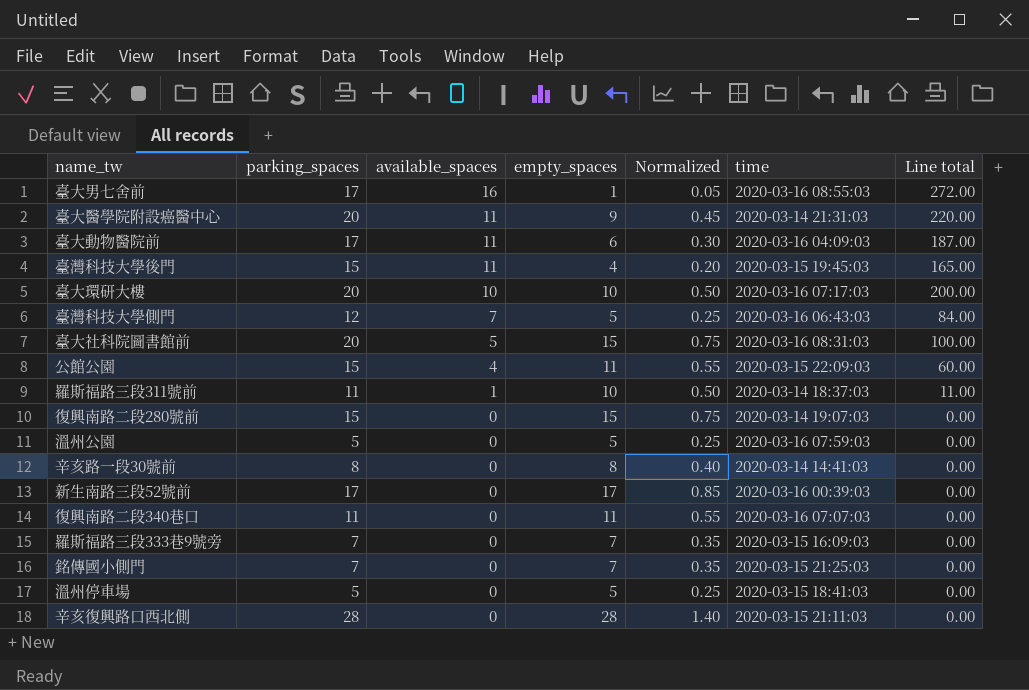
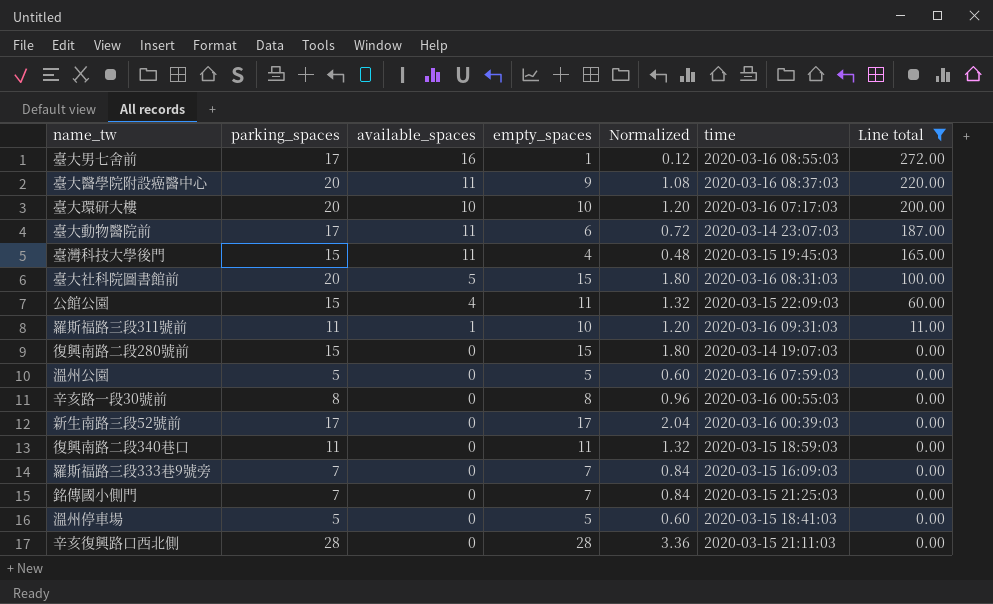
filter: none -> Line total != 84.00
row order: available_spaces descending -> Line total descending
column Normalized | formula: [empty_spaces] * 0.05 -> [empty_spaces] * 0.12
臺大醫學院附設癌醫中心 | time: 2020-03-14 21:31:03 -> 2020-03-16 08:37:03
臺大動物醫院前 | time: 2020-03-16 04:09:03 -> 2020-03-14 23:07:03
羅斯福路三段311號前 | time: 2020-03-14 18:37:03 -> 2020-03-16 09:31:03
辛亥路一段30號前 | time: 2020-03-14 14:41:03 -> 2020-03-16 00:55:03
復興南路二段340巷口 | time: 2020-03-16 07:07:03 -> 2020-03-15 18:59:03

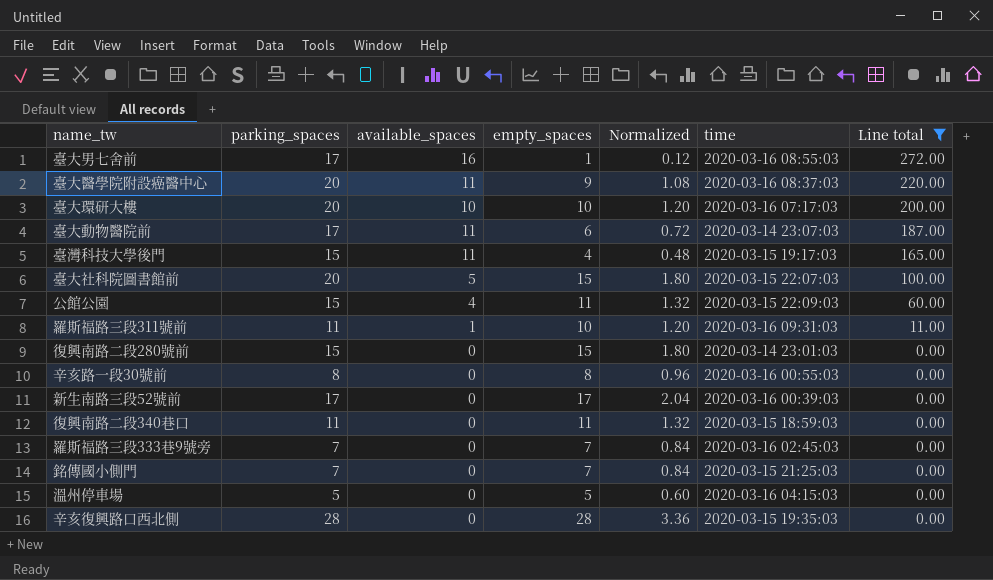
row 溫州公園: 5 | 0 | 5 | 0.60 | 2020-03-16 07:59:03 | 0.00 -> none
臺灣科技大學後門 | time: 2020-03-15 19:45:03 -> 2020-03-15 19:17:03
臺大社科院圖書館前 | time: 2020-03-16 08:31:03 -> 2020-03-15 22:07:03
復興南路二段280號前 | time: 2020-03-14 19:07:03 -> 2020-03-14 23:01:03
羅斯福路三段333巷9號旁 | time: 2020-03-15 16:09:03 -> 2020-03-16 02:45:03
溫州停車場 | time: 2020-03-15 18:41:03 -> 2020-03-16 04:15:03
辛亥復興路口西北側 | time: 2020-03-15 21:11:03 -> 2020-03-15 19:35:03

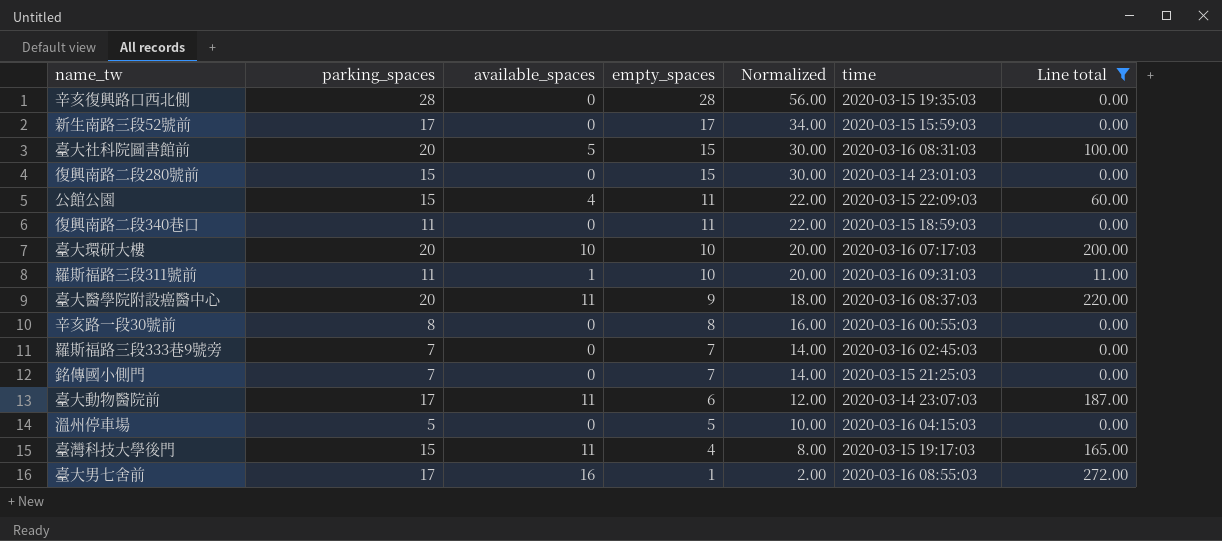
row order: Line total descending -> empty_spaces descending
column Normalized | formula: [empty_spaces] * 0.12 -> [empty_spaces] * 2
新生南路三段52號前 | time: 2020-03-16 00:39:03 -> 2020-03-15 15:59:03
臺大社科院圖書館前 | time: 2020-03-15 22:07:03 -> 2020-03-16 08:31:03

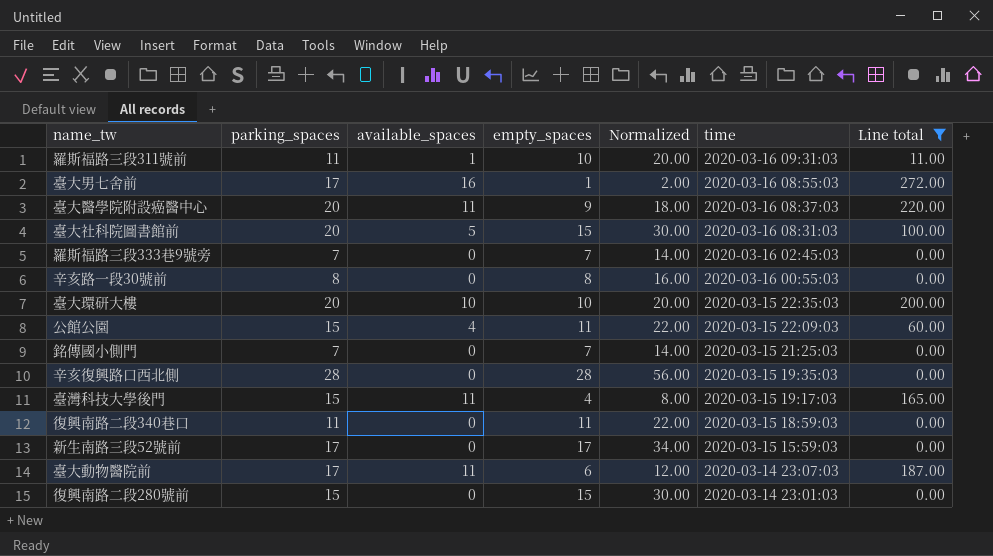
row order: empty_spaces descending -> time descending
row 溫州停車場: 5 | 0 | 5 | 10.00 | 2020-03-16 04:15:03 | 0.00 -> none
臺大環研大樓 | time: 2020-03-16 07:17:03 -> 2020-03-15 22:35:03

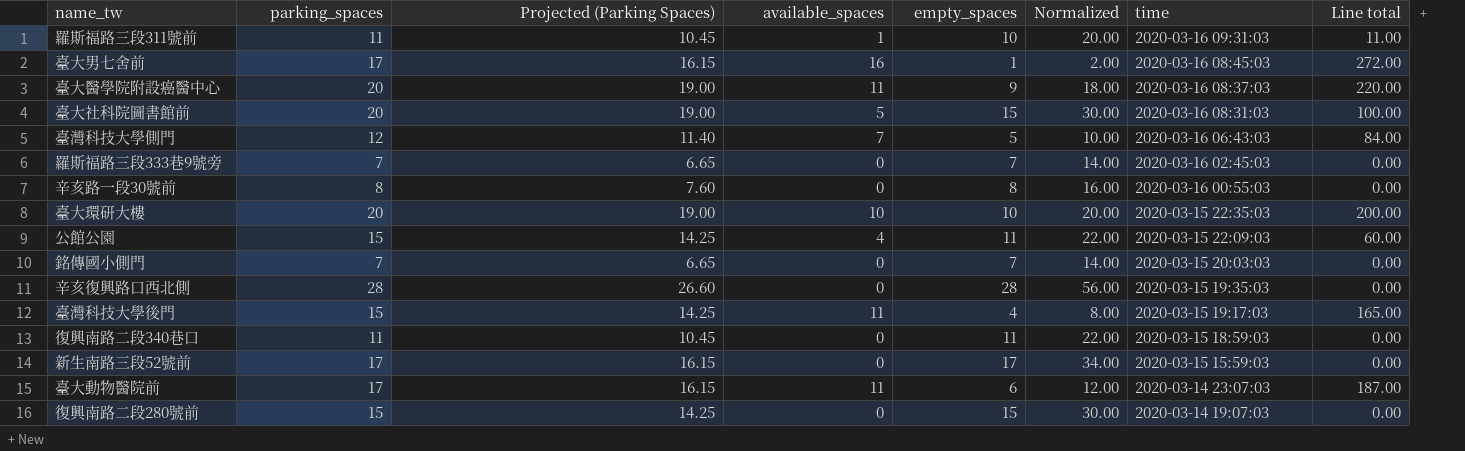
filter: Line total != 84.00 -> none
column Projected (Parking Spaces) | formula: none -> [parking_spaces] * 0.95
臺大男七舍前 | time: 2020-03-16 08:55:03 -> 2020-03-16 08:45:03
銘傳國小側門 | time: 2020-03-15 21:25:03 -> 2020-03-15 20:03:03
復興南路二段280號前 | time: 2020-03-14 23:01:03 -> 2020-03-14 19:07:03

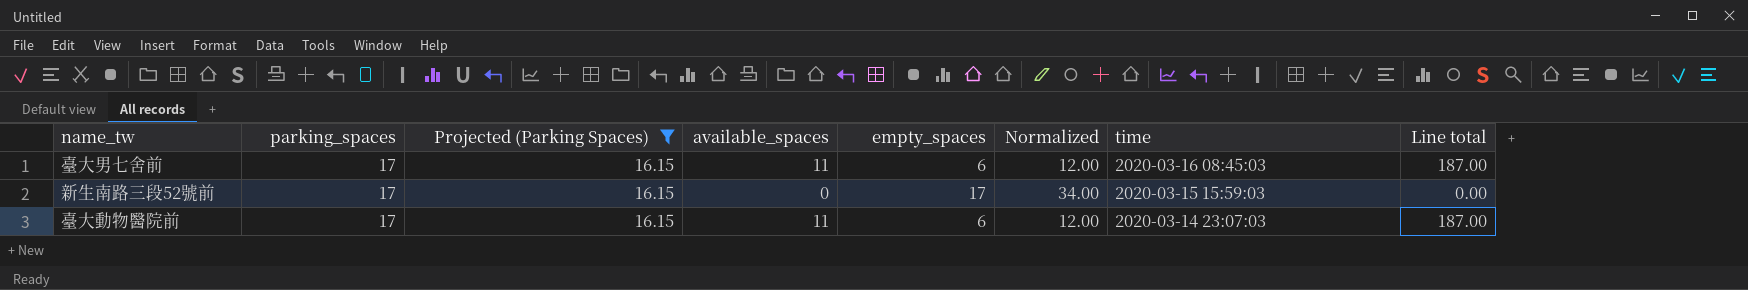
filter: none -> Projected (Parking Spaces) = 16.15
臺大男七舍前 | available_spaces: 16 -> 11
臺大男七舍前 | empty_spaces: 1 -> 6
臺大男七舍前 | Normalized: 2.00 -> 12.00
臺大男七舍前 | Line total: 272.00 -> 187.00

